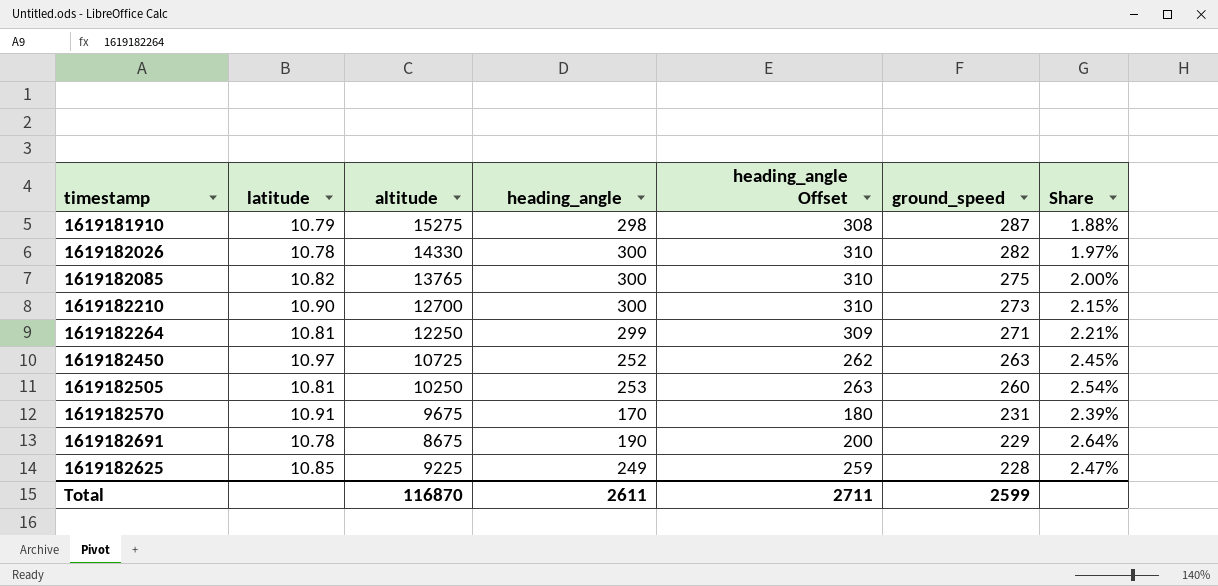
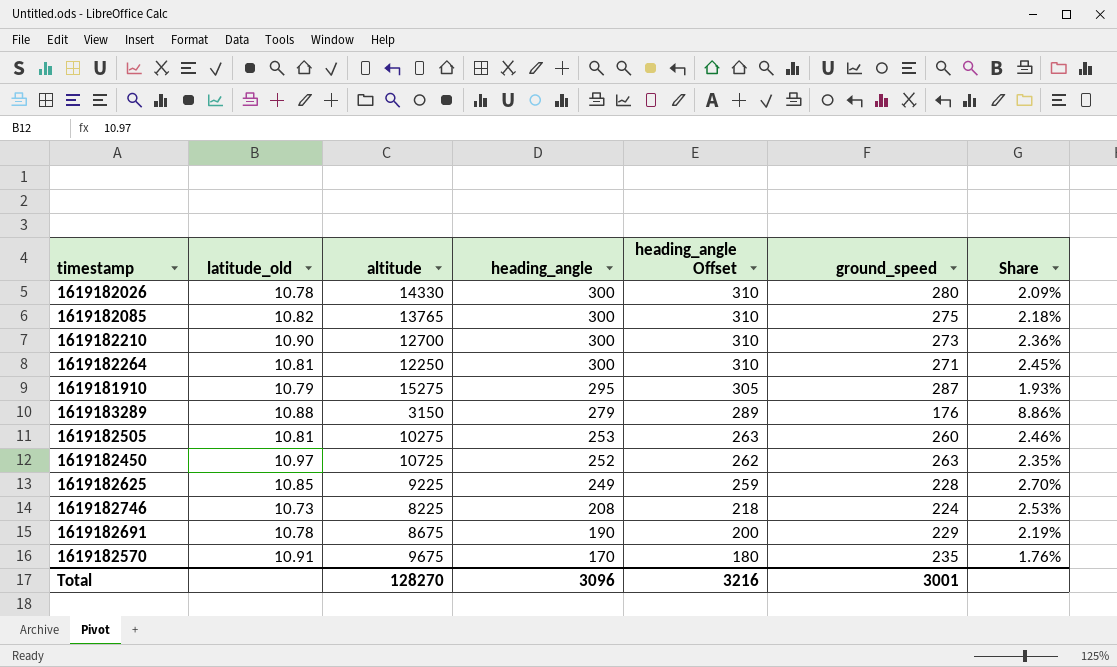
row order: ground_speed descending -> heading_angle descending
column name: latitude -> latitude_old
column Share | formula: [ground_speed] / [altitude] -> [heading_angle] / [altitude]
1619182026 | ground_speed: 282 -> 280
1619182264 | heading_angle: 299 -> 300
1619182264 | heading_angle Offset: 309 -> 310
1619181910 | heading_angle: 298 -> 295
1619181910 | heading_angle Offset: 308 -> 305
row 1619183289: none -> 10.88 | 3150 | 279 | 289 | 176 | 8.86%
1619182505 | altitude: 10250 -> 10275
row 1619182746: none -> 10.73 | 8225 | 208 | 218 | 224 | 2.53%
1619182570 | ground_speed: 231 -> 235
Total | altitude: 116870 -> 128270
Total | heading_angle: 2611 -> 3096
Total | heading_angle Offset: 2711 -> 3216
Total | ground_speed: 2599 -> 3001

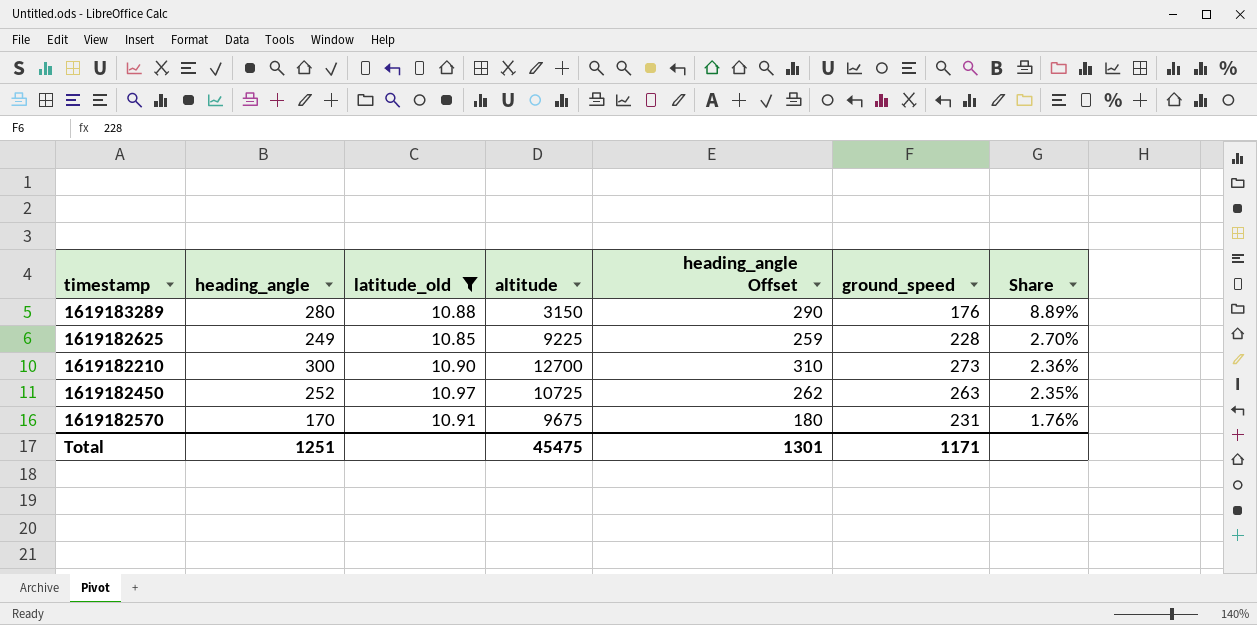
filter: none -> latitude_old >= 10.85
row order: heading_angle descending -> Share descending
column heading_angle | position: 4 -> 2
1619183289 | heading_angle: 279 -> 280
1619183289 | heading_angle Offset: 289 -> 290
1619183289 | Share: 8.86% -> 8.89%
1619182570 | ground_speed: 235 -> 231
Total | heading_angle: 3096 -> 1251
Total | altitude: 128270 -> 45475
Total | heading_angle Offset: 3216 -> 1301
Total | ground_speed: 3001 -> 1171

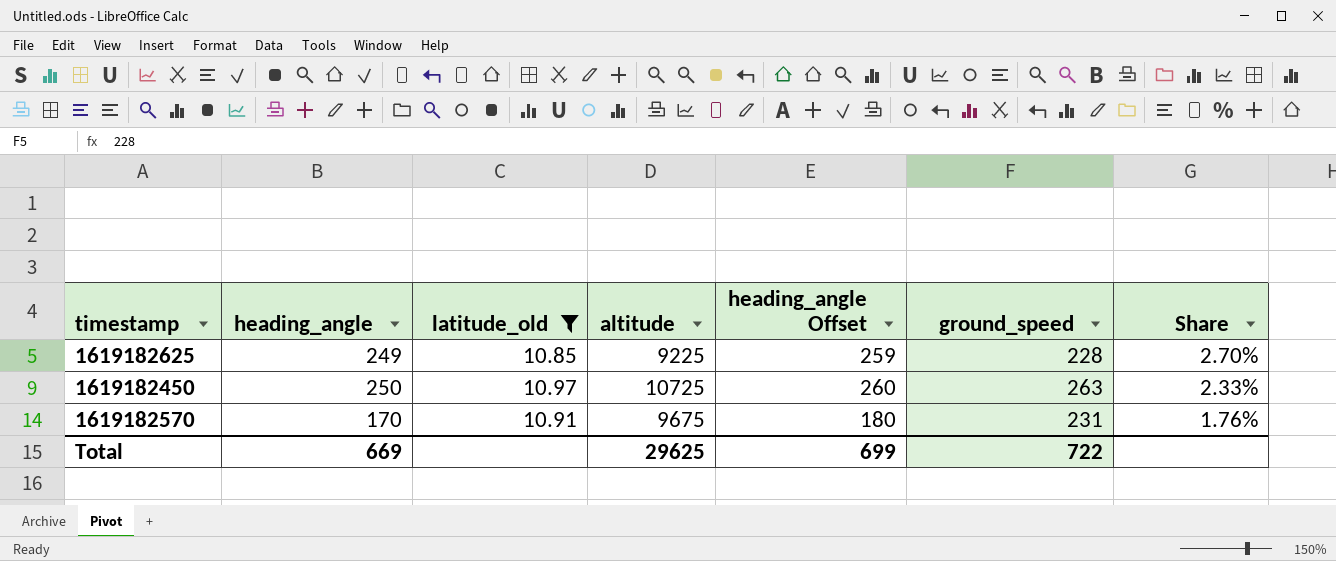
row 1619183289: 280 | 10.88 | 3150 | 290 | 176 | 8.89% -> none
row 1619182210: 300 | 10.90 | 12700 | 310 | 273 | 2.36% -> none
1619182450 | heading_angle: 252 -> 250
1619182450 | heading_angle Offset: 262 -> 260
1619182450 | Share: 2.35% -> 2.33%
Total | heading_angle: 1251 -> 669
Total | altitude: 45475 -> 29625
Total | heading_angle Offset: 1301 -> 699
Total | ground_speed: 1171 -> 722

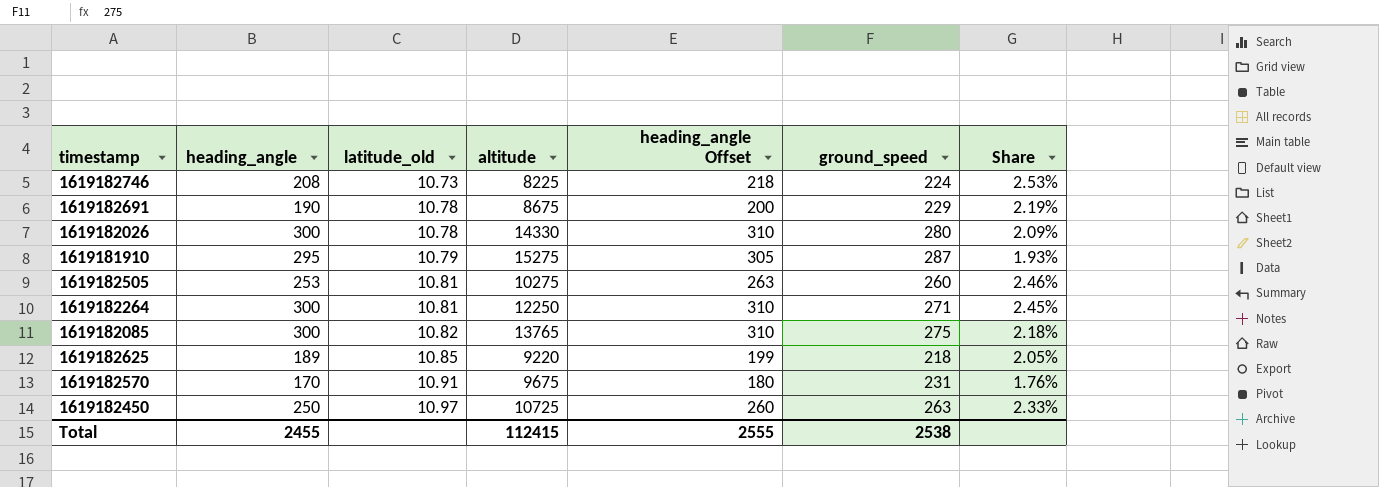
filter: latitude_old >= 10.85 -> none
row order: Share descending -> latitude_old ascending
1619182625 | heading_angle: 249 -> 189
1619182625 | altitude: 9225 -> 9220
1619182625 | heading_angle Offset: 259 -> 199
1619182625 | ground_speed: 228 -> 218
1619182625 | Share: 2.70% -> 2.05%
Total | heading_angle: 669 -> 2455
Total | altitude: 29625 -> 112415
Total | heading_angle Offset: 699 -> 2555
Total | ground_speed: 722 -> 2538

